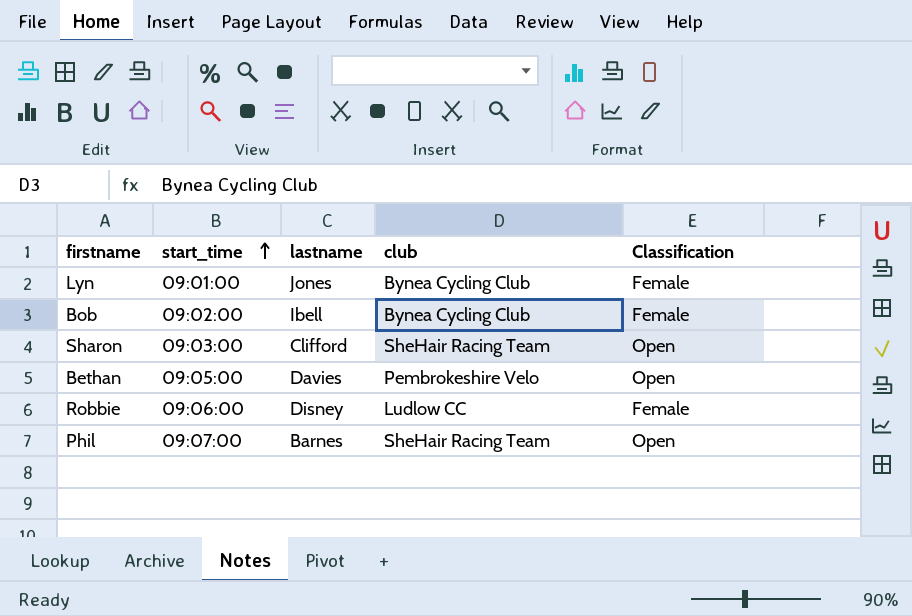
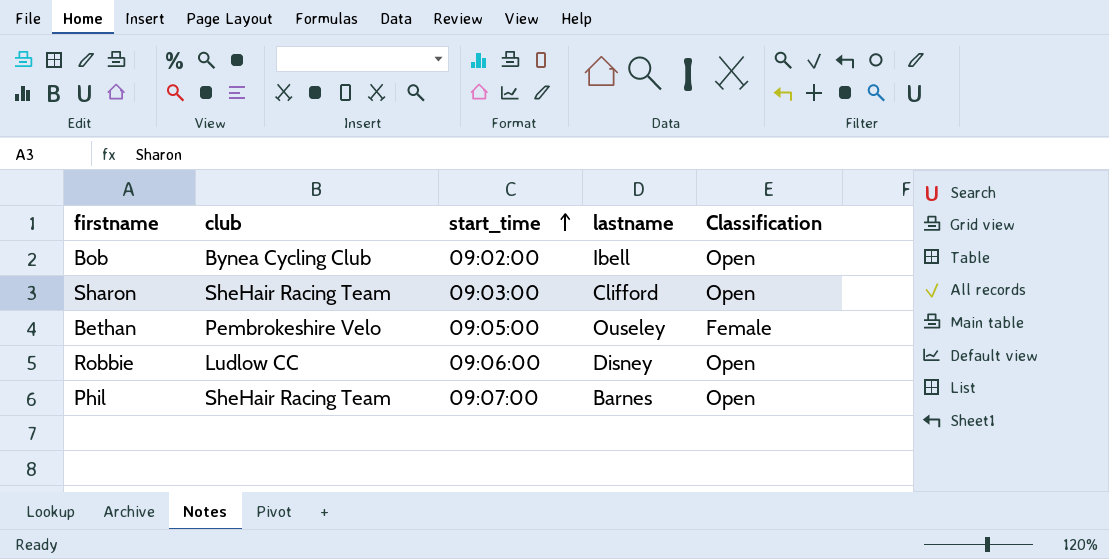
column club | position: 4 -> 2
row Lyn: 09:01:00 | Jones | Bynea Cycling Club | Female -> none
Bob | Classification: Female -> Open
Bethan | lastname: Davies -> Ouseley
Bethan | Classification: Open -> Female
Robbie | Classification: Female -> Open

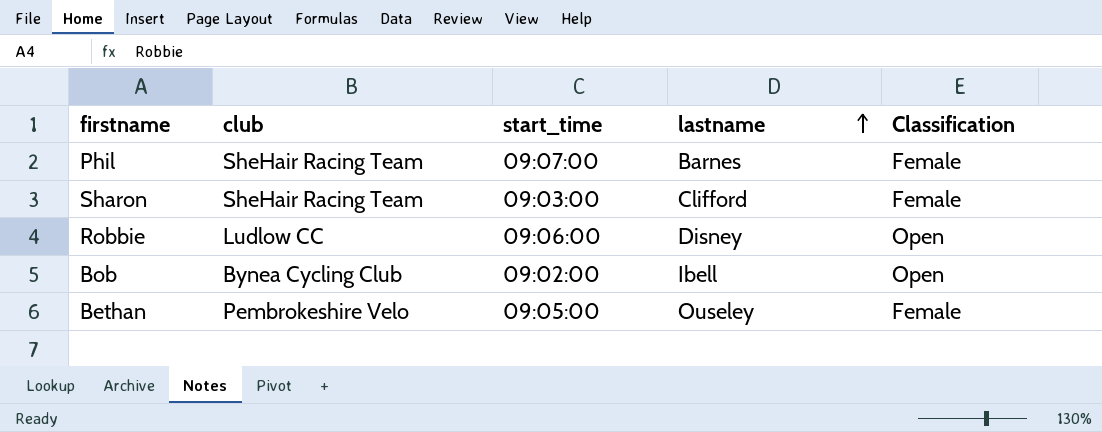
row order: start_time ascending -> lastname ascending
Phil | Classification: Open -> Female
Sharon | Classification: Open -> Female

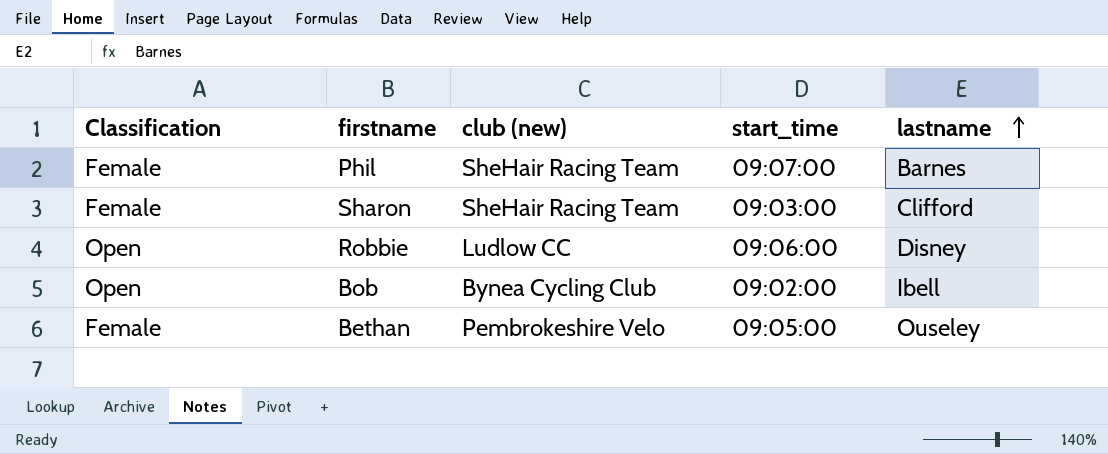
column Classification | position: 5 -> 1
column name: club -> club (new)

